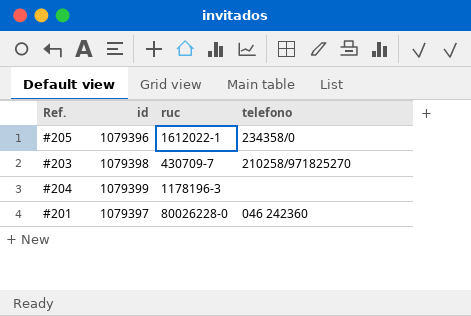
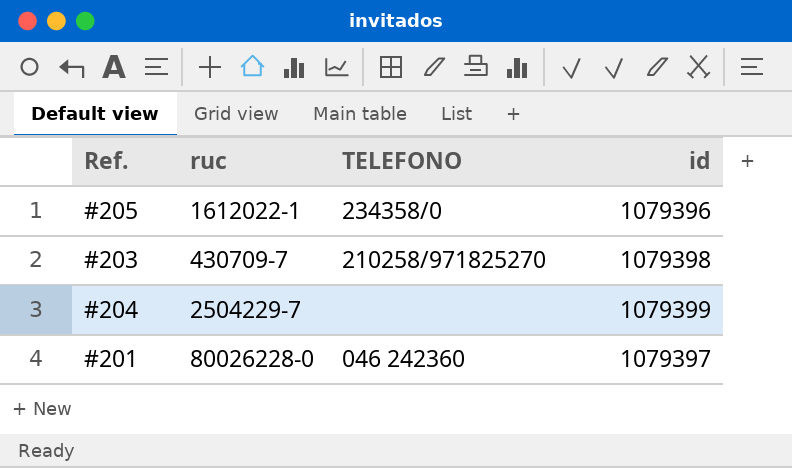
column name: telefono -> TELEFONO
column id | position: 2 -> 4
#204 | ruc: 1178196-3 -> 2504229-7

